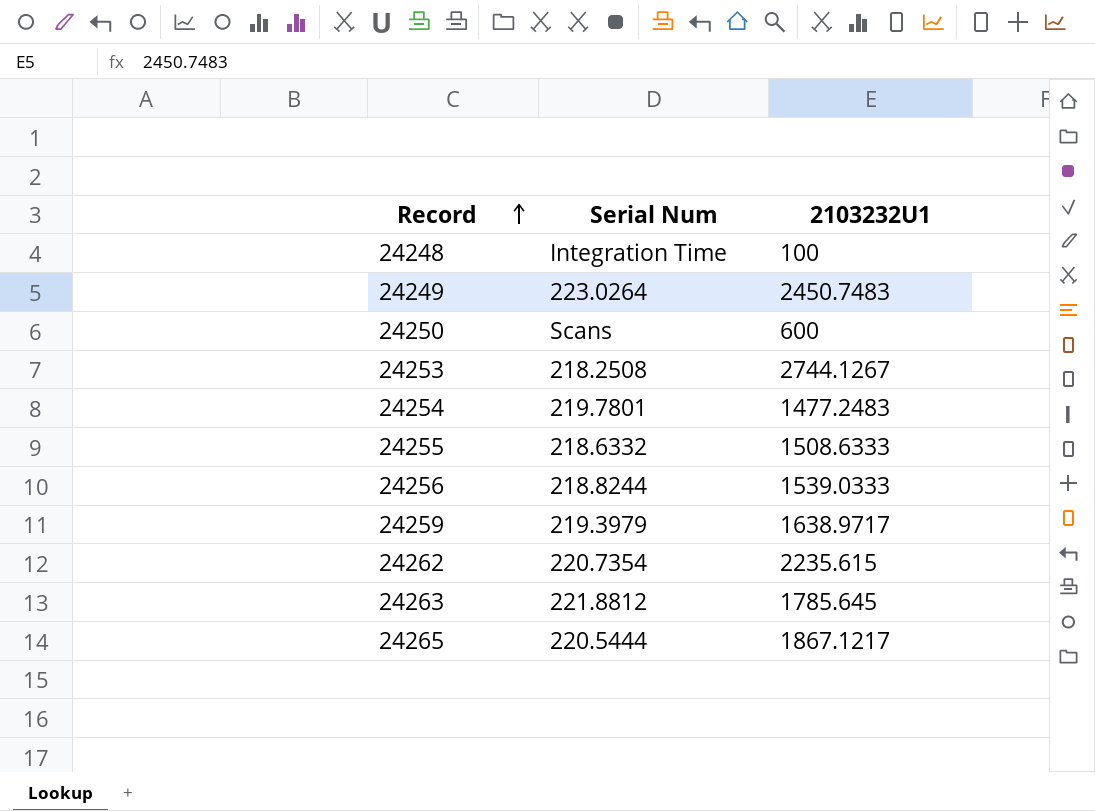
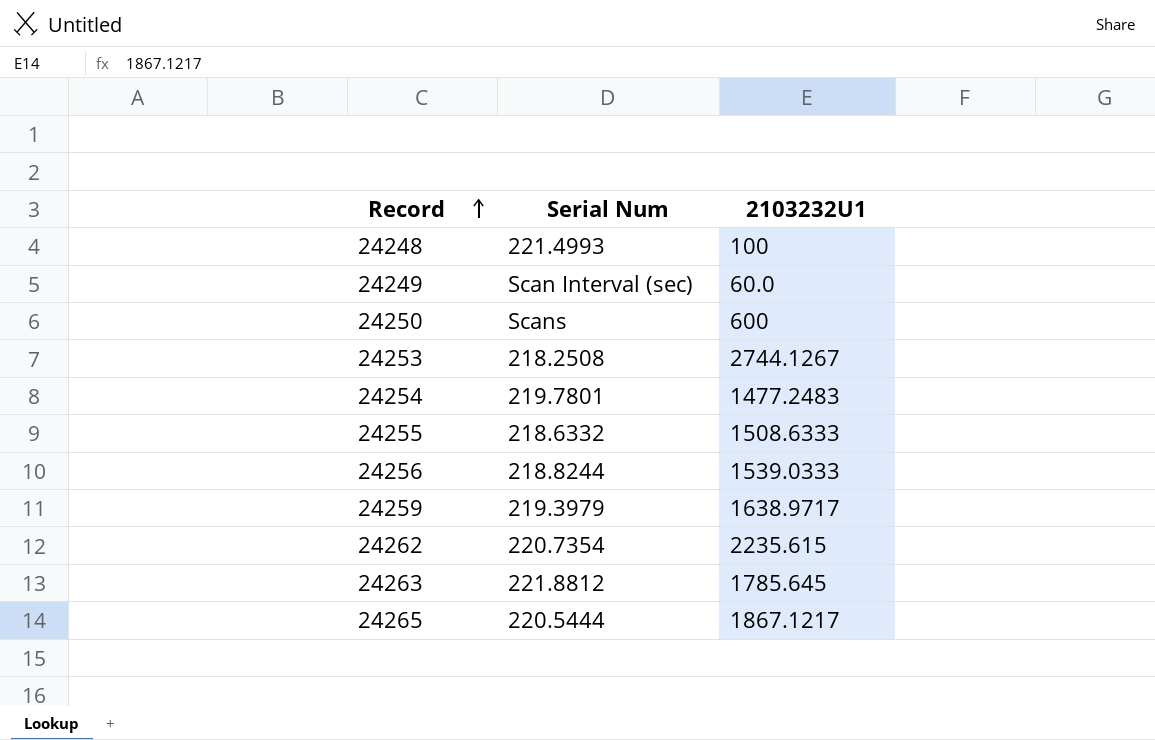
24248 | Serial Num: Integration Time -> 221.4993
24249 | Serial Num: 223.0264 -> Scan Interval (sec)
24249 | 2103232U1: 2450.7483 -> 60.0

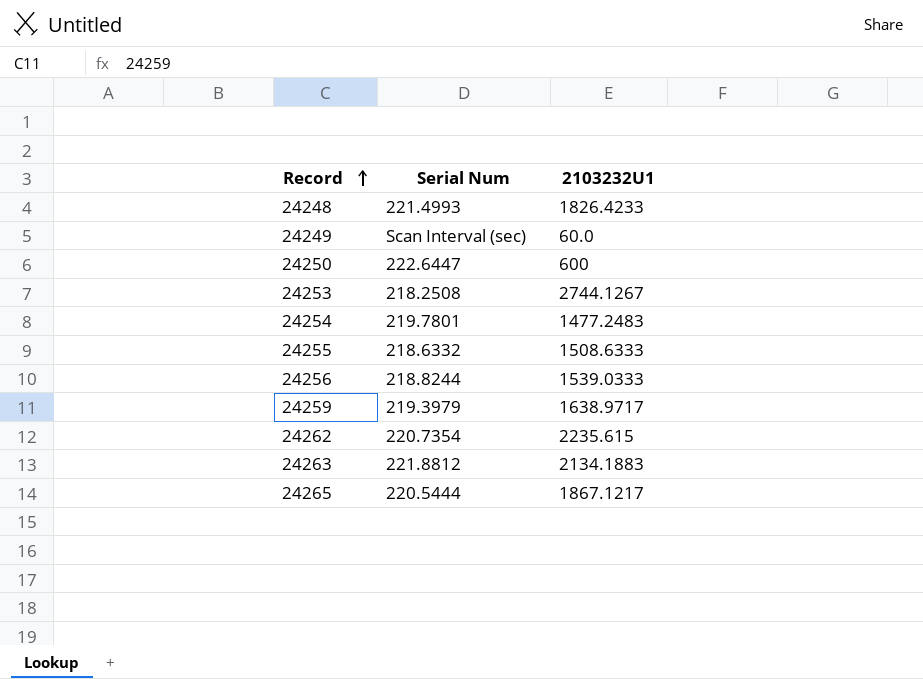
24248 | 2103232U1: 100 -> 1826.4233
24250 | Serial Num: Scans -> 222.6447
24263 | 2103232U1: 1785.645 -> 2134.1883

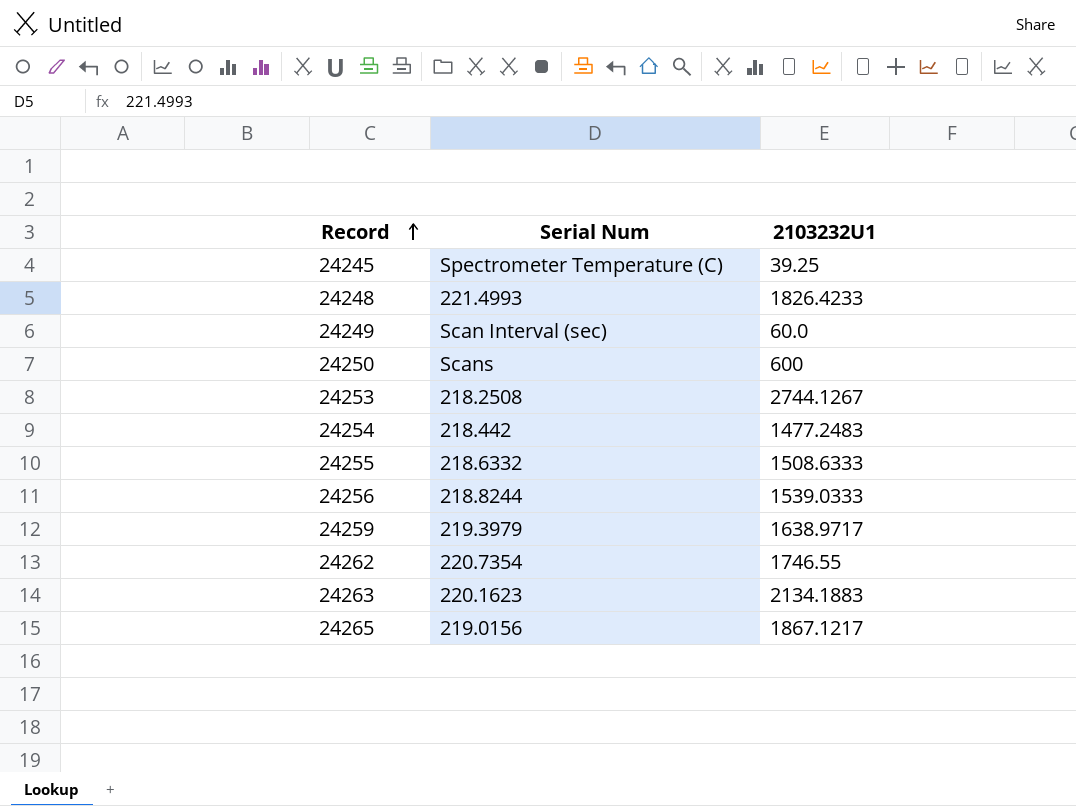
row 24245: none -> Spectrometer Temperature (C) | 39.25
24250 | Serial Num: 222.6447 -> Scans
24254 | Serial Num: 219.7801 -> 218.442
24262 | 2103232U1: 2235.615 -> 1746.55
24263 | Serial Num: 221.8812 -> 220.1623
24265 | Serial Num: 220.5444 -> 219.0156

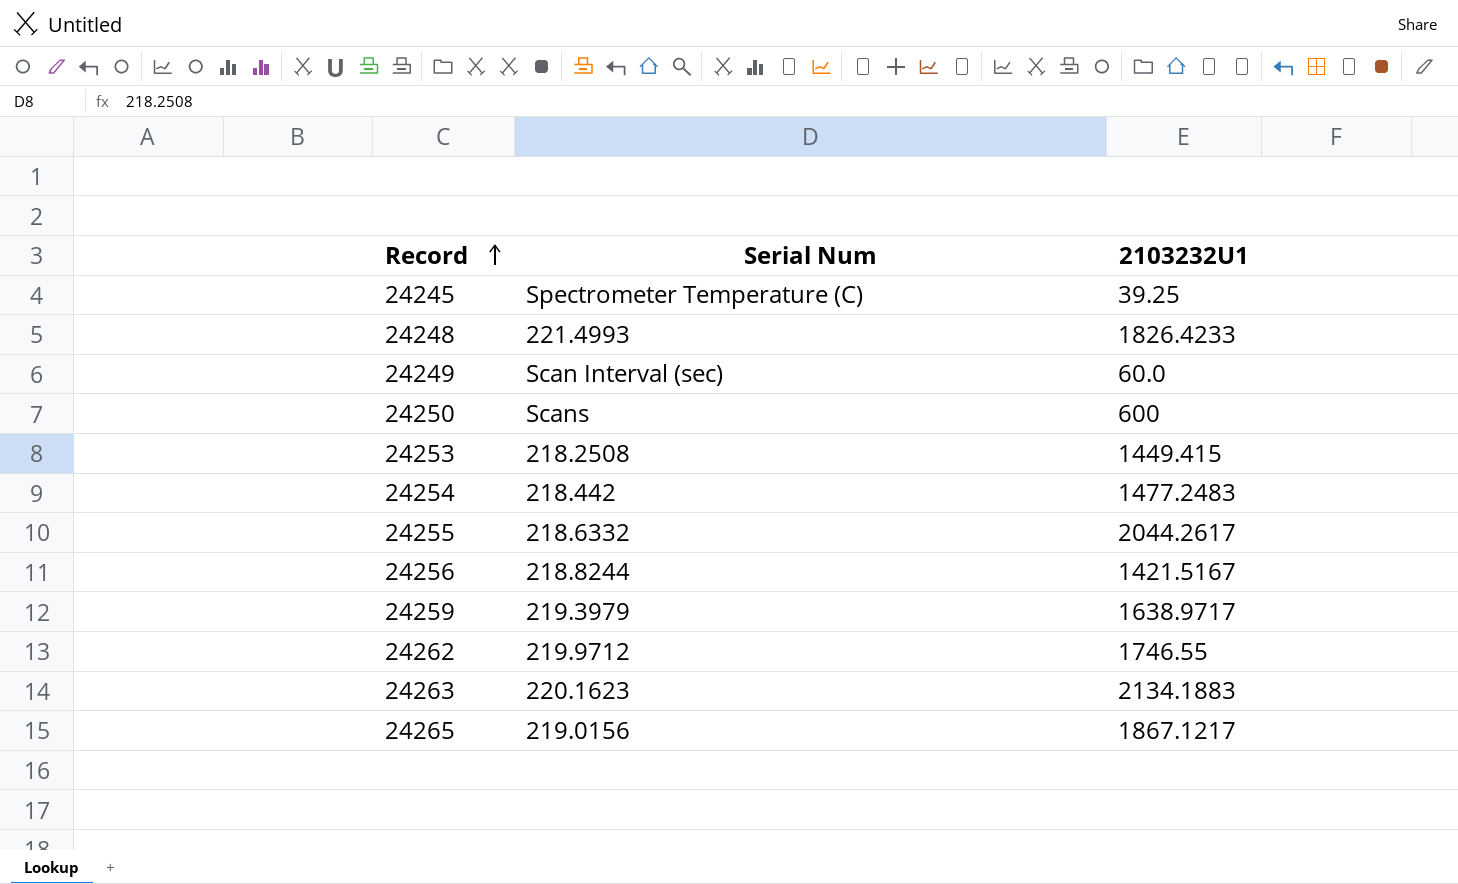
24253 | 2103232U1: 2744.1267 -> 1449.415
24255 | 2103232U1: 1508.6333 -> 2044.2617
24256 | 2103232U1: 1539.0333 -> 1421.5167
24262 | Serial Num: 220.7354 -> 219.9712

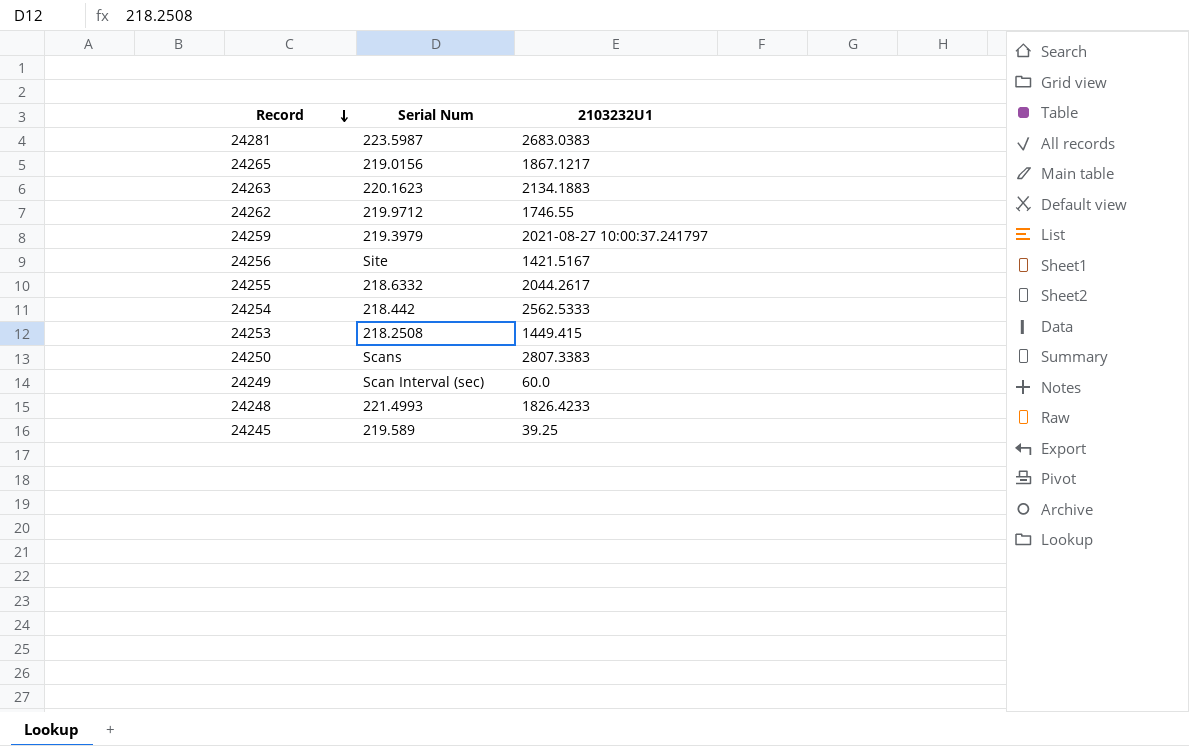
row order: Record ascending -> Record descending
row 24281: none -> 223.5987 | 2683.0383
24259 | 2103232U1: 1638.9717 -> 2021-08-27 10:00:37.241797
24256 | Serial Num: 218.8244 -> Site
24254 | 2103232U1: 1477.2483 -> 2562.5333
24250 | 2103232U1: 600 -> 2807.3383
24245 | Serial Num: Spectrometer Temperature (C) -> 219.589

